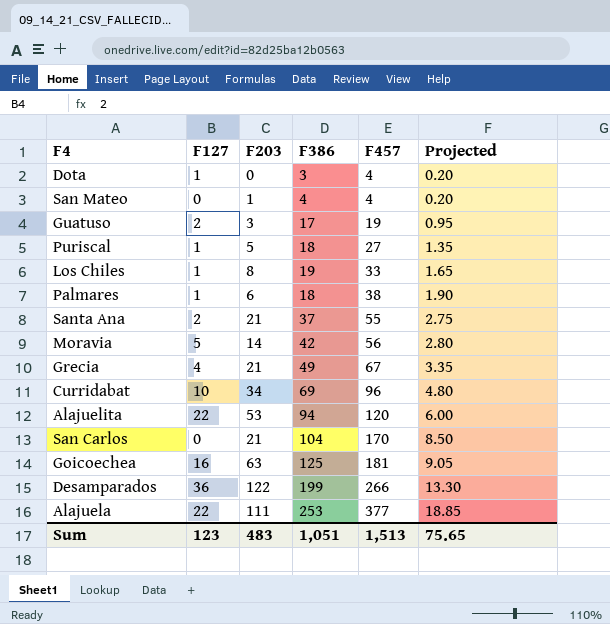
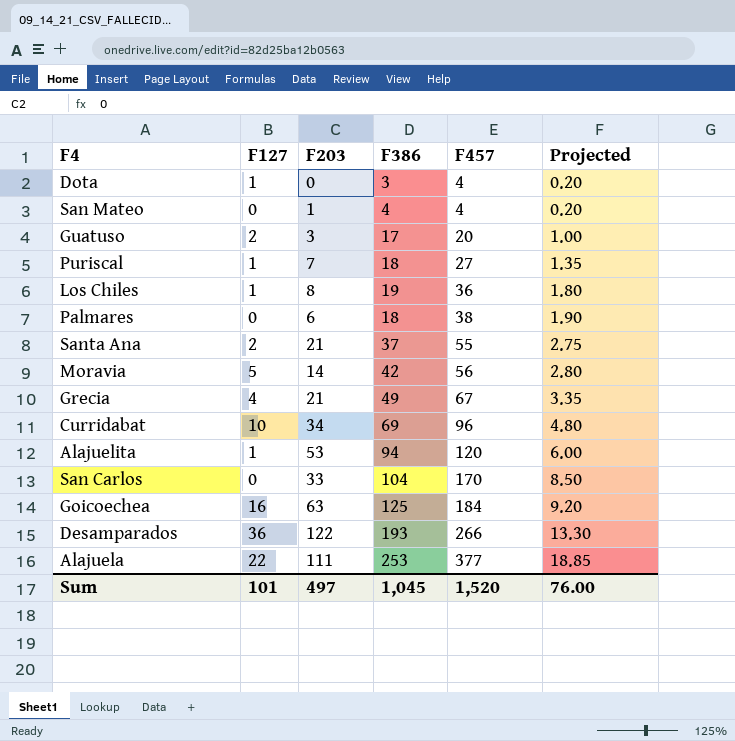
Guatuso | F457: 19 -> 20
Guatuso | Projected: 0.95 -> 1.00
Puriscal | F203: 5 -> 7
Los Chiles | F457: 33 -> 36
Los Chiles | Projected: 1.65 -> 1.80
Palmares | F127: 1 -> 0
Alajuelita | F127: 22 -> 1
San Carlos | F203: 21 -> 33
Goicoechea | F457: 181 -> 184
Goicoechea | Projected: 9.05 -> 9.20
Desamparados | F386: 199 -> 193
Sum | F127: 123 -> 101
Sum | F203: 483 -> 497
Sum | F386: 1,051 -> 1,045
Sum | F457: 1,513 -> 1,520
Sum | Projected: 75.65 -> 76.00

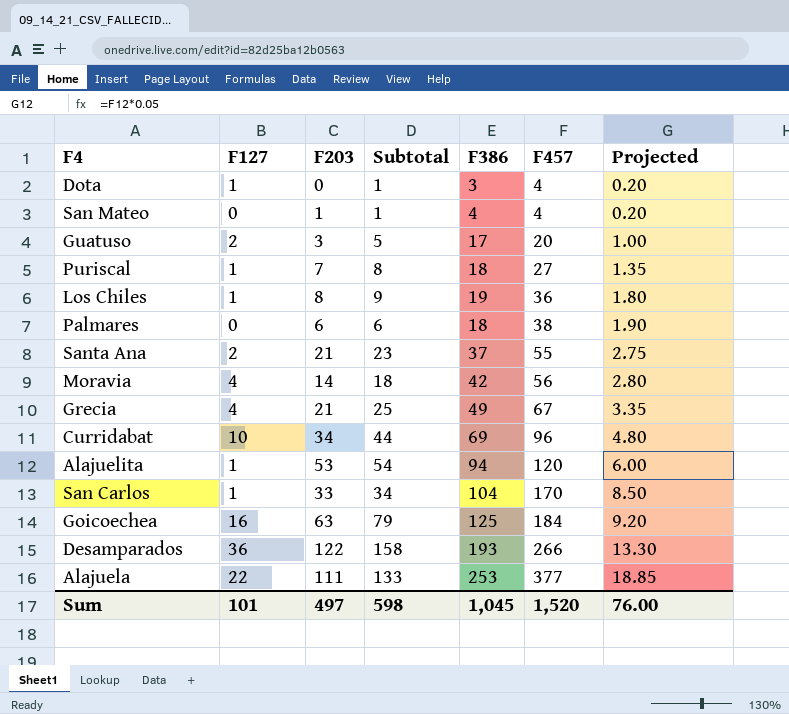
column Subtotal | formula: none -> [F127] + [F203]
Moravia | F127: 5 -> 4
San Carlos | F127: 0 -> 1

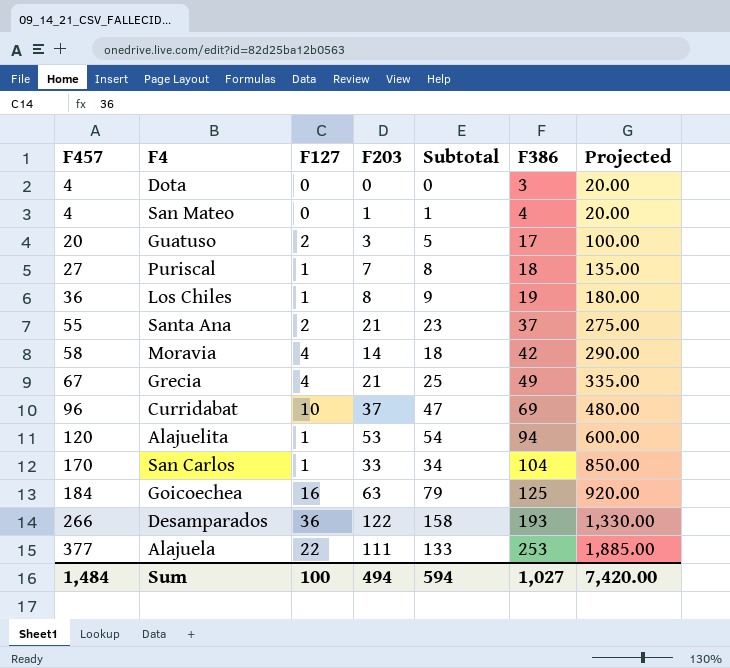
column F457 | position: 6 -> 1
column Projected | formula: [F457] * 0.05 -> [F457] * 5
row Palmares: 0 | 6 | 6 | 18 | 38 | 1.90 -> none
Dota | F127: 1 -> 0
Dota | Subtotal: 1 -> 0
Moravia | F457: 56 -> 58
Curridabat | F203: 34 -> 37
Curridabat | Subtotal: 44 -> 47
Sum | F457: 1,520 -> 1,484
Sum | F127: 101 -> 100
Sum | F203: 497 -> 494
Sum | Subtotal: 598 -> 594
Sum | F386: 1,045 -> 1,027
Sum | Projected: 76.00 -> 7,420.00

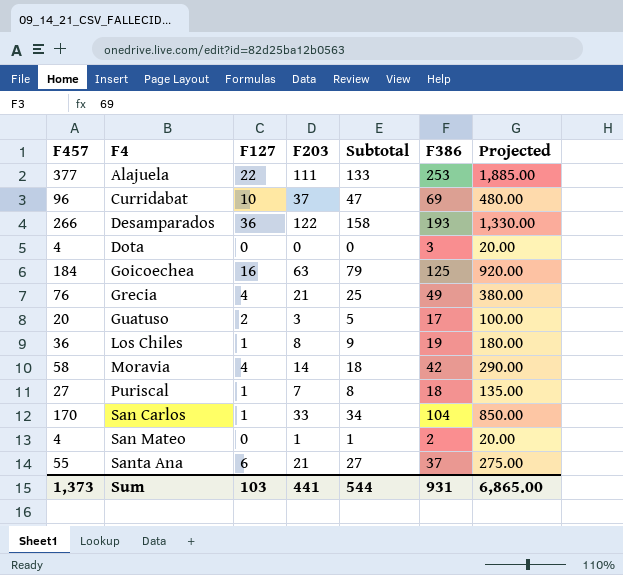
row order: F457 ascending -> F4 ascending
row Alajuelita: 120 | 1 | 53 | 54 | 94 | 600.00 -> none
Grecia | F457: 67 -> 76
Grecia | Projected: 335.00 -> 380.00
San Mateo | F386: 4 -> 2
Santa Ana | F127: 2 -> 6
Santa Ana | Subtotal: 23 -> 27
Sum | F457: 1,484 -> 1,373
Sum | F127: 100 -> 103
Sum | F203: 494 -> 441
Sum | Subtotal: 594 -> 544
Sum | F386: 1,027 -> 931
Sum | Projected: 7,420.00 -> 6,865.00

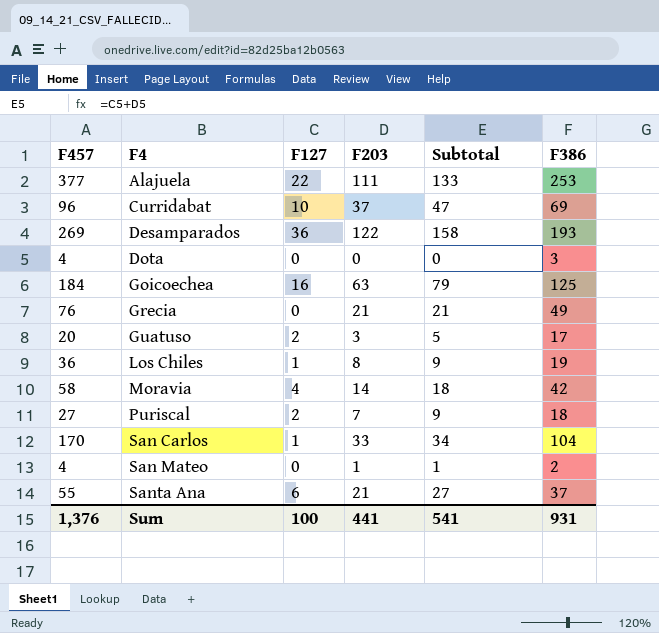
column Projected | formula: [F457] * 5 -> none
Desamparados | F457: 266 -> 269
Grecia | F127: 4 -> 0
Grecia | Subtotal: 25 -> 21
Puriscal | F127: 1 -> 2
Puriscal | Subtotal: 8 -> 9
Sum | F457: 1,373 -> 1,376
Sum | F127: 103 -> 100
Sum | Subtotal: 544 -> 541

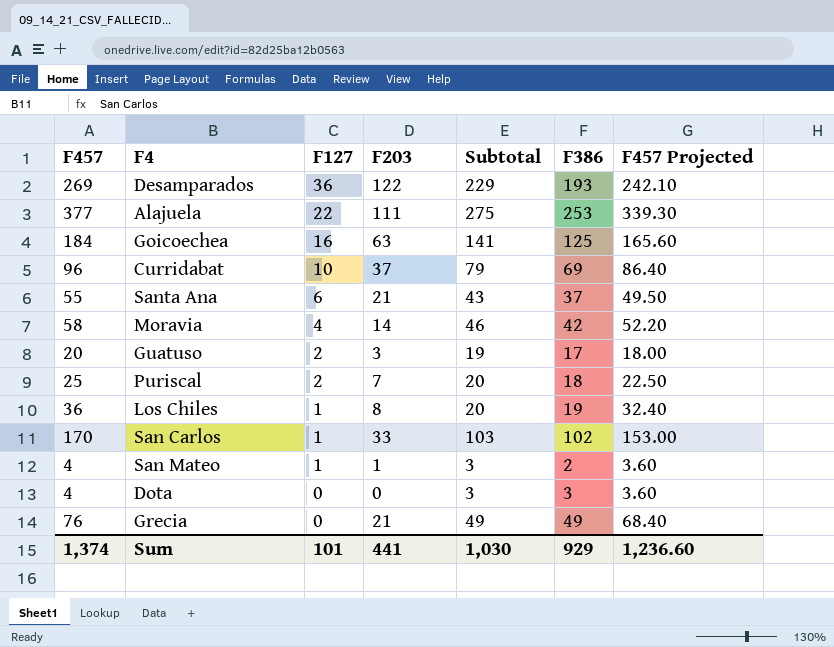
row order: F4 ascending -> F127 descending
column Subtotal | formula: [F127] + [F203] -> [F127] + [F386]
column F457 Projected | formula: none -> [F457] * 0.9
Puriscal | F457: 27 -> 25
San Carlos | F386: 104 -> 102
San Mateo | F127: 0 -> 1
Sum | F457: 1,376 -> 1,374
Sum | F127: 100 -> 101
Sum | Subtotal: 541 -> 1,030
Sum | F386: 931 -> 929

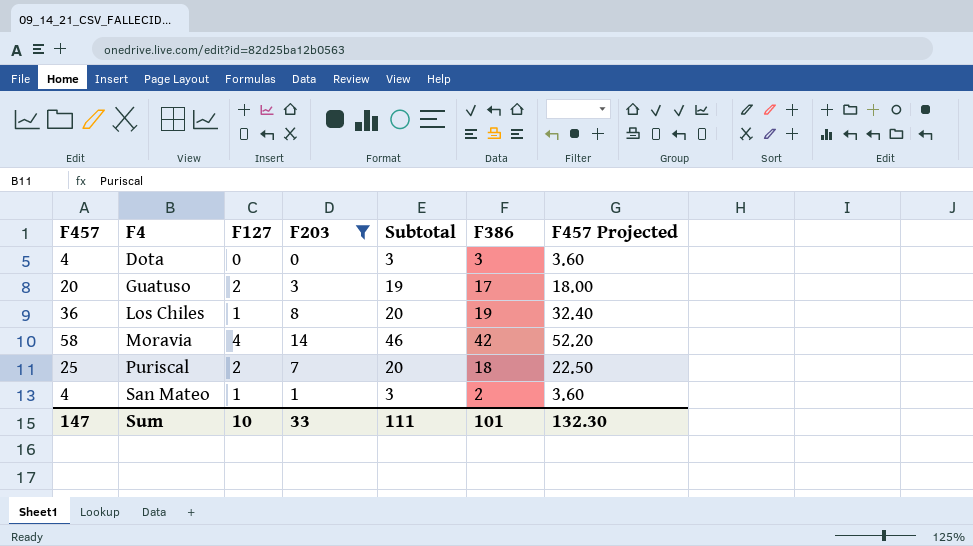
filter: none -> F203 <= 14
row order: F127 descending -> F4 ascending
Sum | F457: 1,374 -> 147
Sum | F127: 101 -> 10
Sum | F203: 441 -> 33
Sum | Subtotal: 1,030 -> 111
Sum | F386: 929 -> 101
Sum | F457 Projected: 1,236.60 -> 132.30

